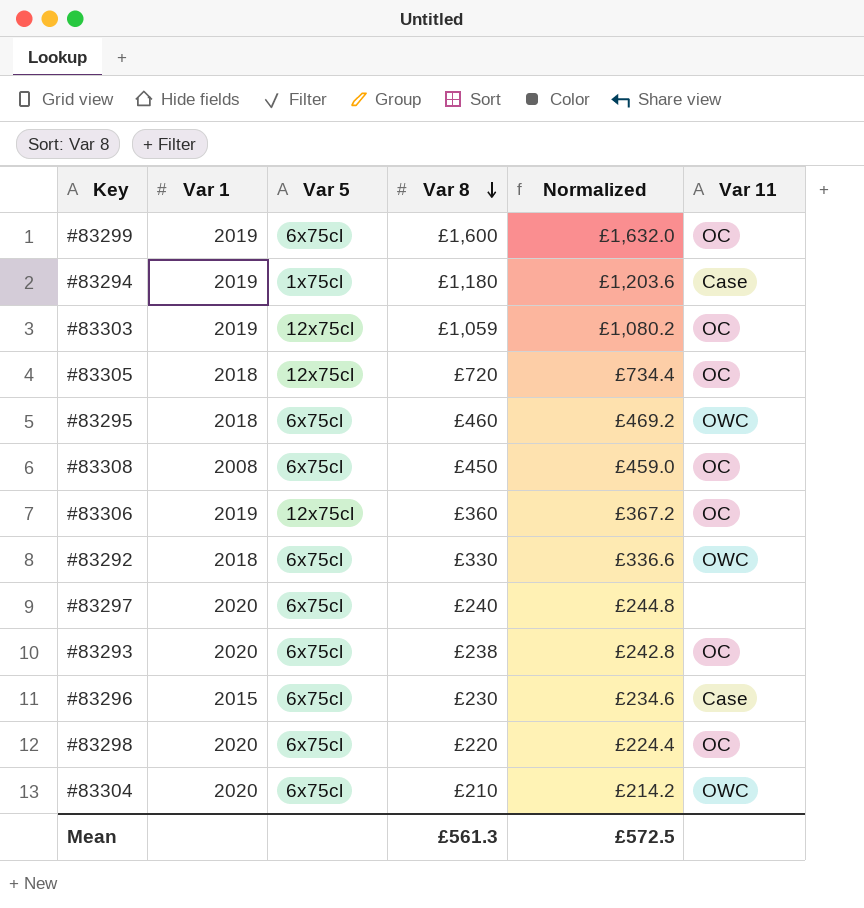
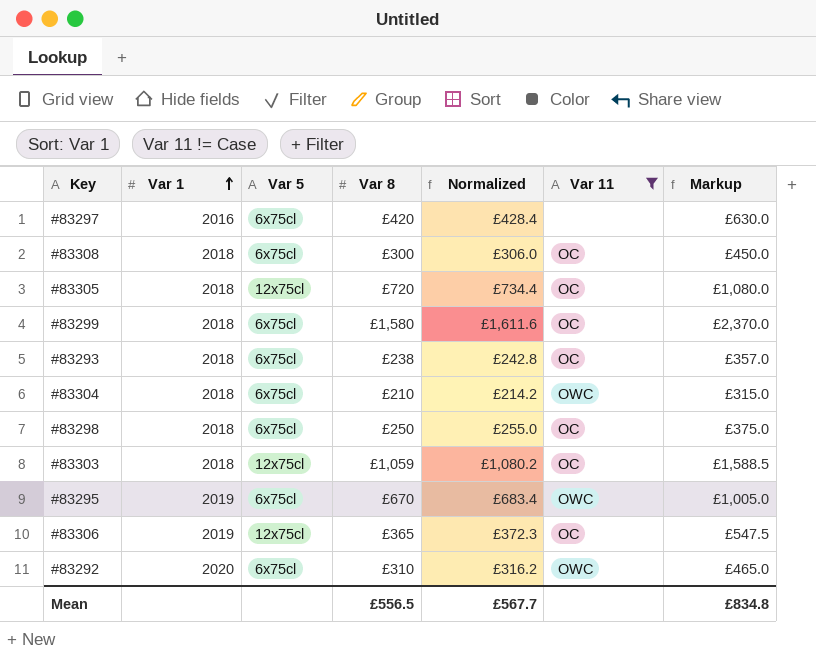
filter: none -> Var 11 != Case
row order: Var 8 descending -> Var 1 ascending
column Markup | formula: none -> [Var 8] * 1.5
#83297 | Var 1: 2020 -> 2016
#83297 | Var 8: £240 -> £420
#83297 | Normalized: £244.8 -> £428.4
#83308 | Var 1: 2008 -> 2018
#83308 | Var 8: £450 -> £300
#83308 | Normalized: £459.0 -> £306.0
#83299 | Var 1: 2019 -> 2018
#83299 | Var 8: £1,600 -> £1,580
#83299 | Normalized: £1,632.0 -> £1,611.6
#83293 | Var 1: 2020 -> 2018
#83304 | Var 1: 2020 -> 2018
#83298 | Var 1: 2020 -> 2018
#83298 | Var 8: £220 -> £250
#83298 | Normalized: £224.4 -> £255.0
#83303 | Var 1: 2019 -> 2018
#83295 | Var 1: 2018 -> 2019
#83295 | Var 8: £460 -> £670
#83295 | Normalized: £469.2 -> £683.4
#83306 | Var 8: £360 -> £365
#83306 | Normalized: £367.2 -> £372.3
#83292 | Var 1: 2018 -> 2020
#83292 | Var 8: £330 -> £310
#83292 | Normalized: £336.6 -> £316.2
Mean | Var 8: £561.3 -> £556.5
Mean | Normalized: £572.5 -> £567.7

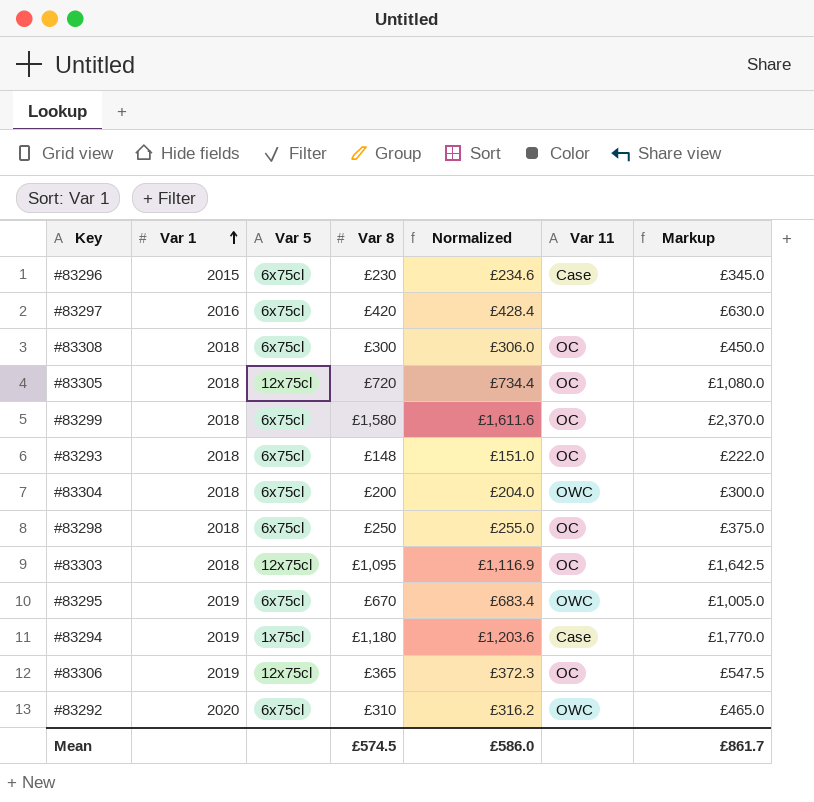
filter: Var 11 != Case -> none
#83293 | Var 8: £238 -> £148
#83293 | Normalized: £242.8 -> £151.0
#83293 | Markup: £357.0 -> £222.0
#83304 | Var 8: £210 -> £200
#83304 | Normalized: £214.2 -> £204.0
#83304 | Markup: £315.0 -> £300.0
#83303 | Var 8: £1,059 -> £1,095
#83303 | Normalized: £1,080.2 -> £1,116.9
#83303 | Markup: £1,588.5 -> £1,642.5
Mean | Var 8: £556.5 -> £574.5
Mean | Normalized: £567.7 -> £586.0
Mean | Markup: £834.8 -> £861.7

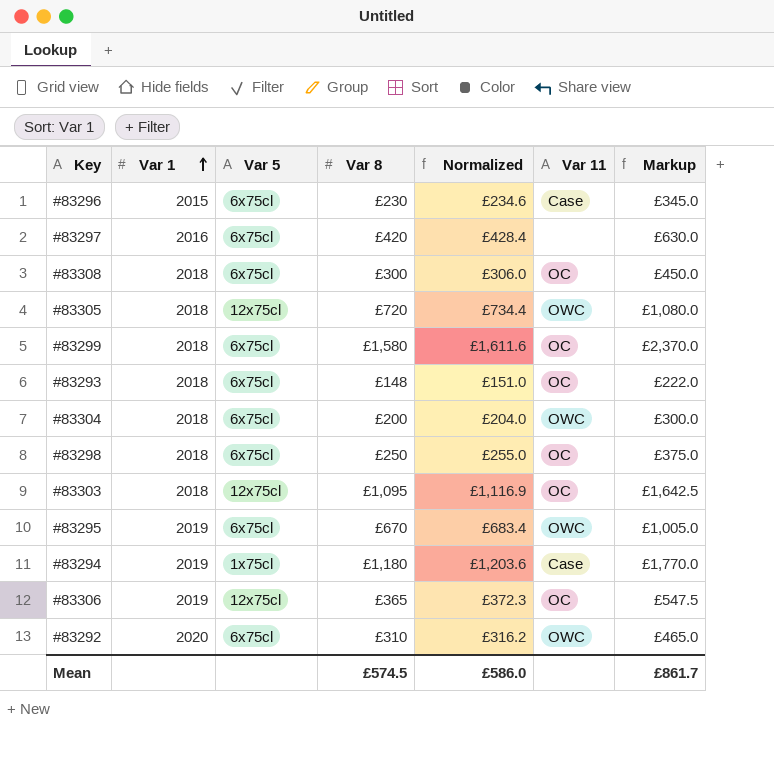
#83305 | Var 11: OC -> OWC

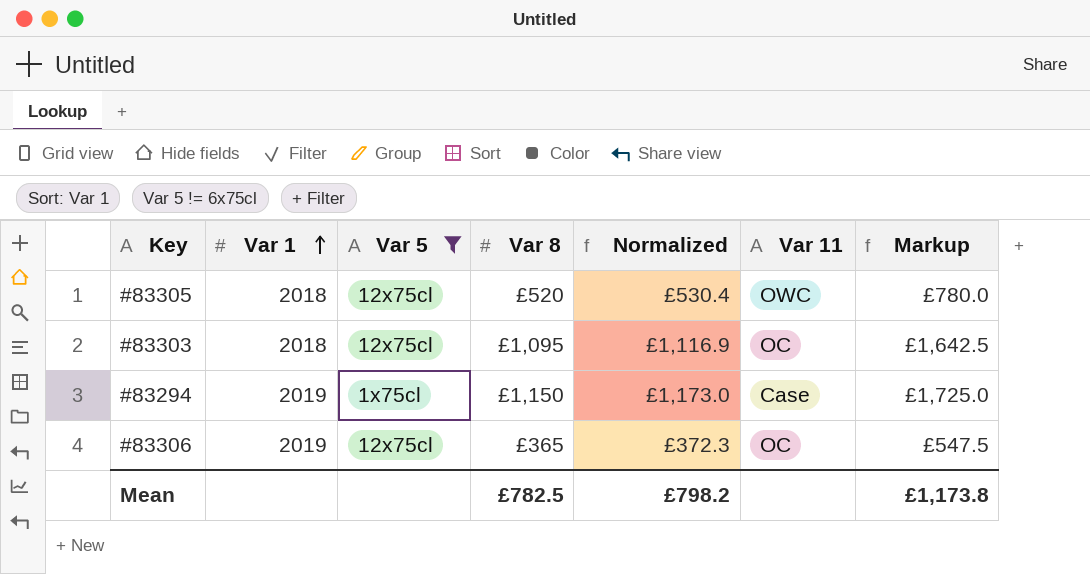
filter: none -> Var 5 != 6x75cl
#83305 | Var 8: £720 -> £520
#83305 | Normalized: £734.4 -> £530.4
#83305 | Markup: £1,080.0 -> £780.0
#83294 | Var 8: £1,180 -> £1,150
#83294 | Normalized: £1,203.6 -> £1,173.0
#83294 | Markup: £1,770.0 -> £1,725.0
Mean | Var 8: £574.5 -> £782.5
Mean | Normalized: £586.0 -> £798.2
Mean | Markup: £861.7 -> £1,173.8

